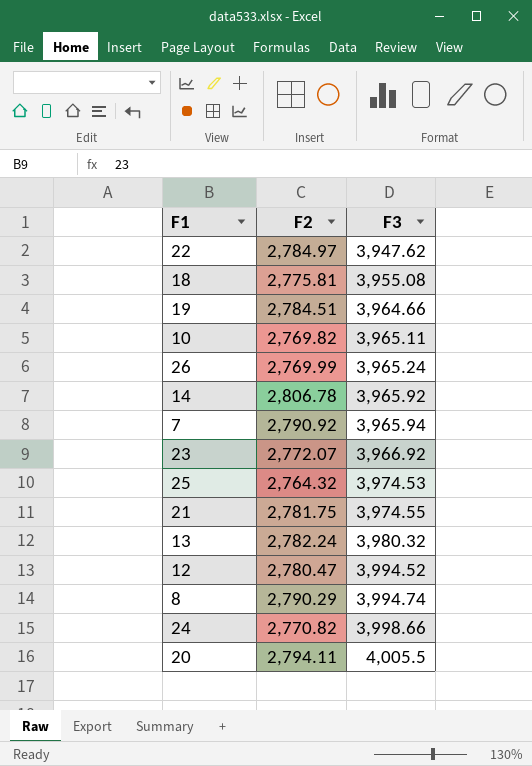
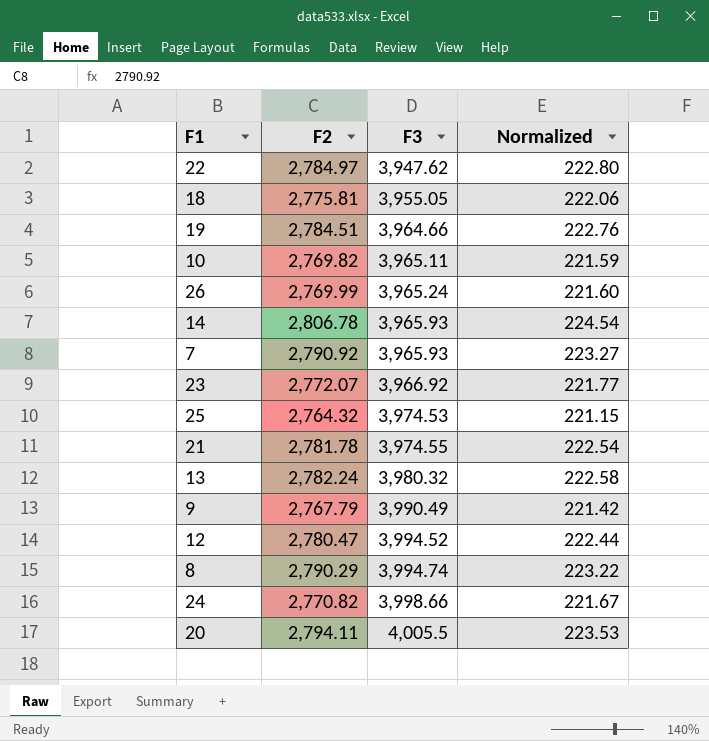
column Normalized | formula: none -> [F2] * 0.08
18 | F3: 3,955.08 -> 3,955.05
14 | F3: 3,965.92 -> 3,965.93
7 | F3: 3,965.94 -> 3,965.93
21 | F2: 2,781.75 -> 2,781.78
row 9: none -> 2,767.79 | 3,990.49 | 221.42

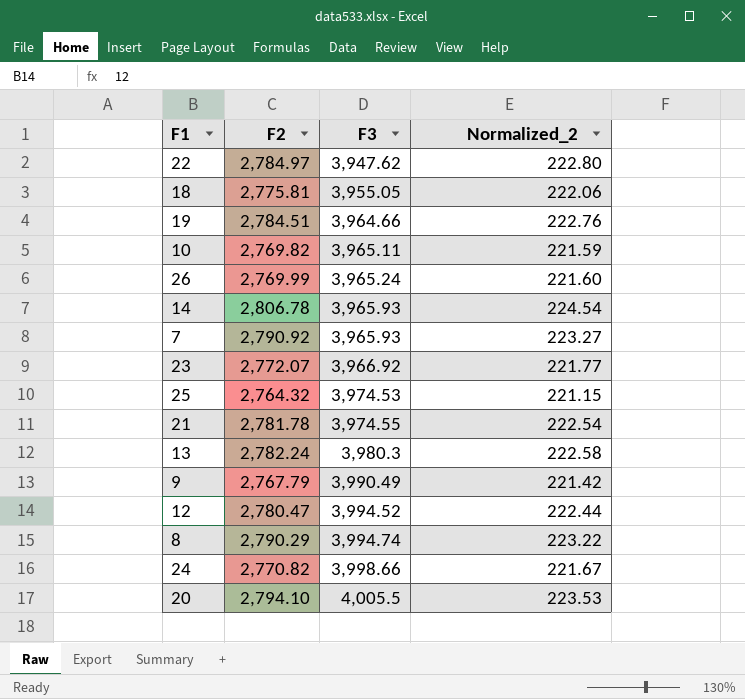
column name: Normalized -> Normalized_2
13 | F3: 3,980.32 -> 3,980.3
20 | F2: 2,794.11 -> 2,794.10

